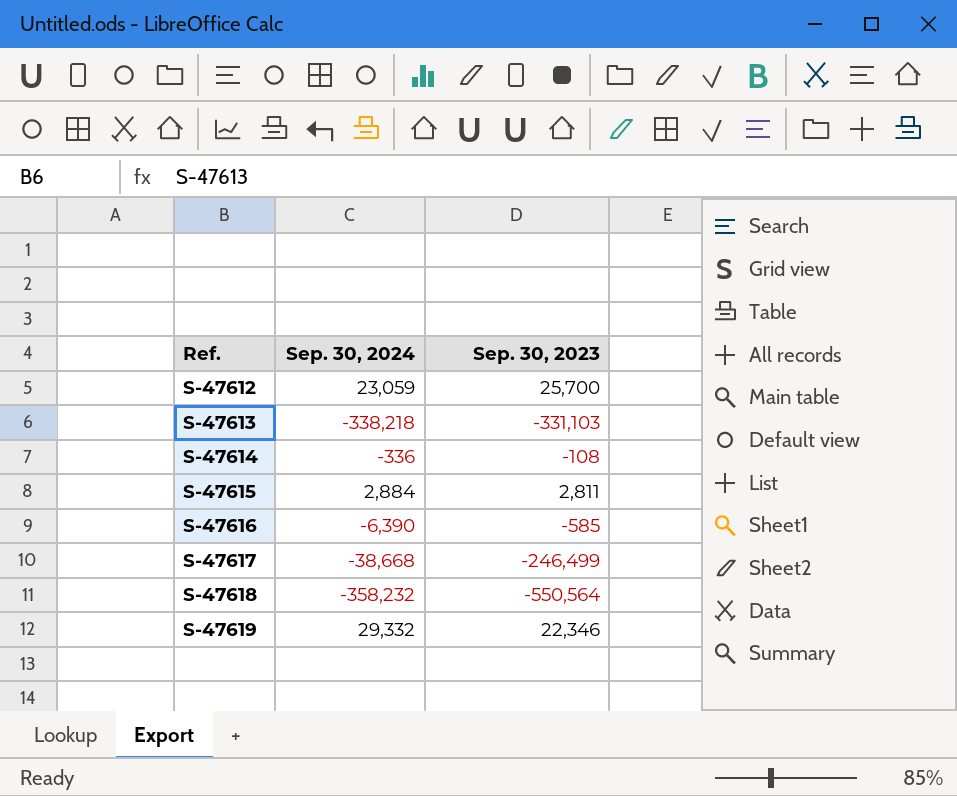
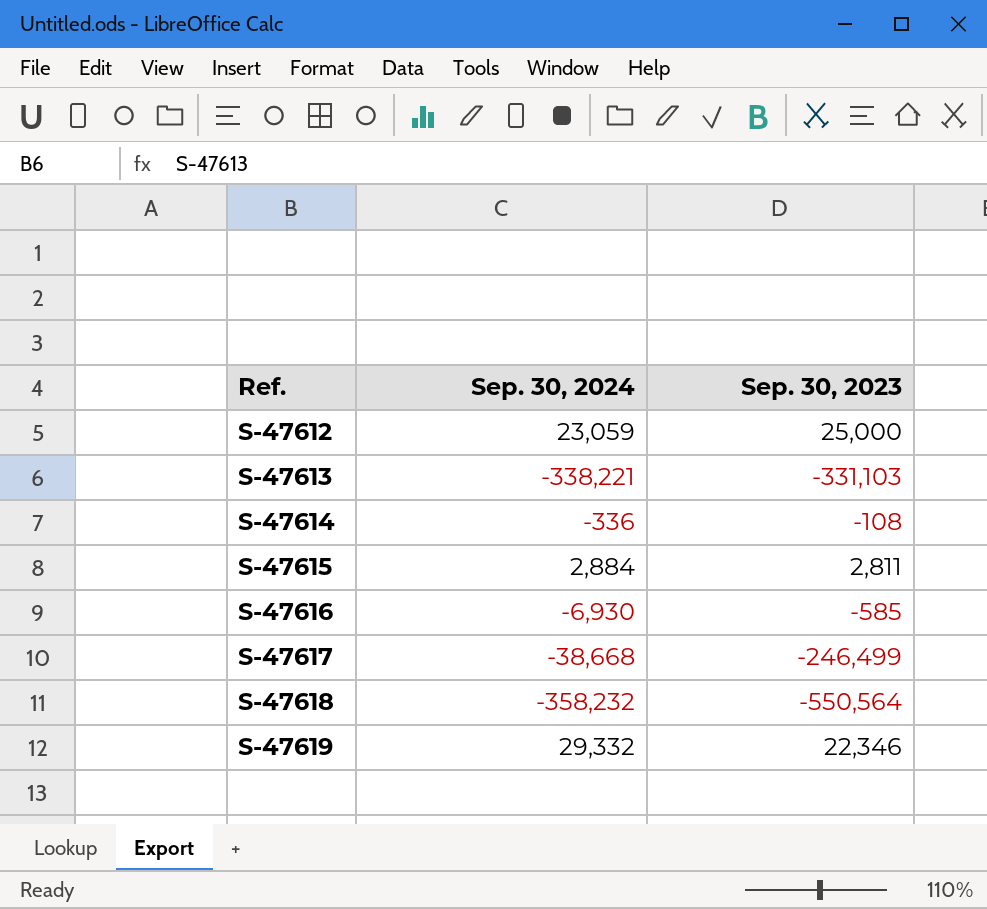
S-47612 | Sep. 30, 2023: 25,700 -> 25,000
S-47613 | Sep. 30, 2024: -338,218 -> -338,221
S-47616 | Sep. 30, 2024: -6,390 -> -6,930

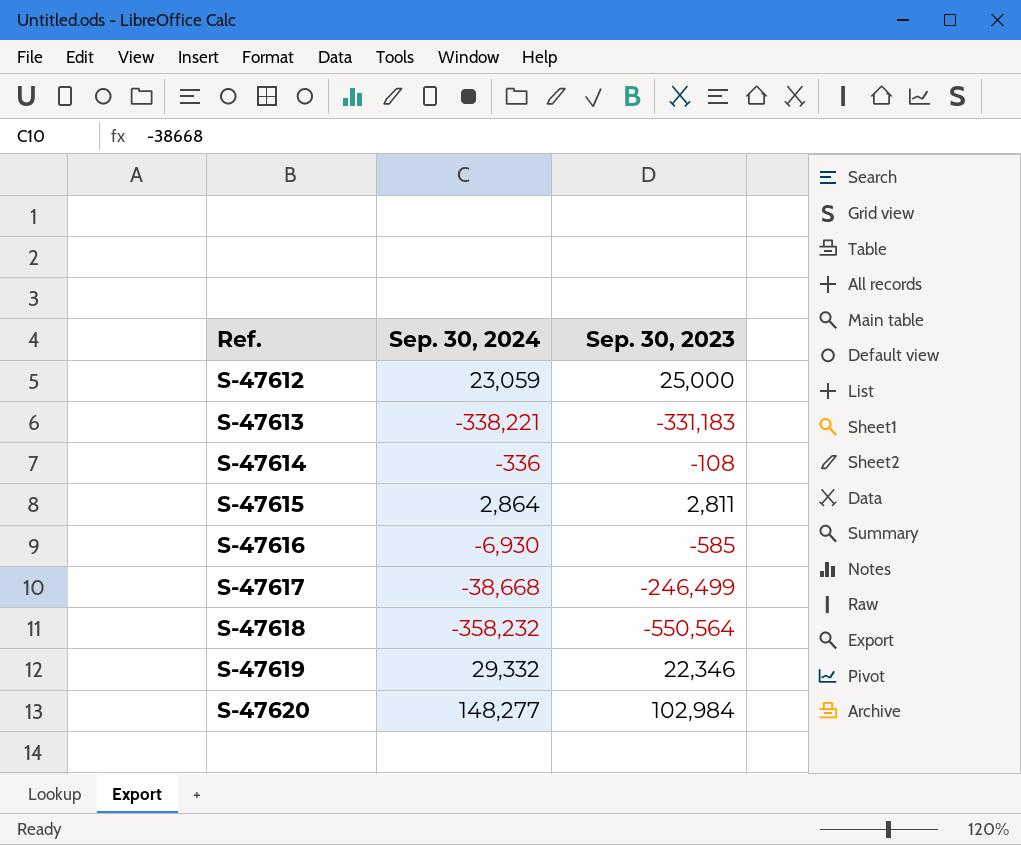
S-47613 | Sep. 30, 2023: -331,103 -> -331,183
S-47615 | Sep. 30, 2024: 2,884 -> 2,864
row S-47620: none -> 148,277 | 102,984

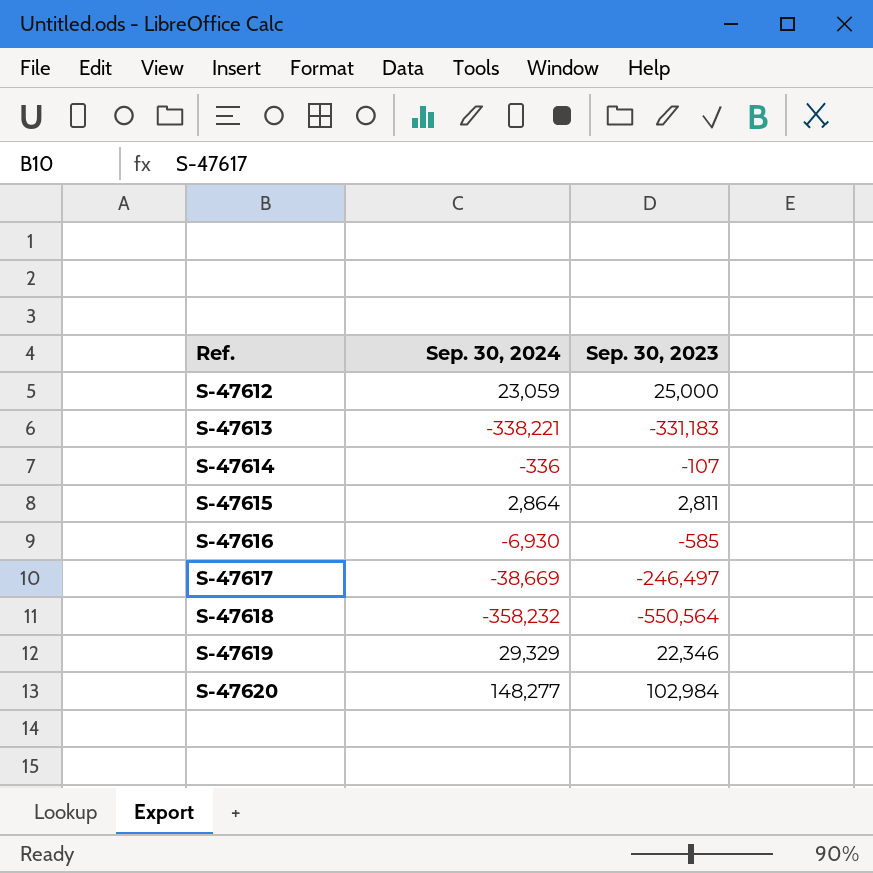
S-47614 | Sep. 30, 2023: -108 -> -107
S-47617 | Sep. 30, 2024: -38,668 -> -38,669
S-47617 | Sep. 30, 2023: -246,499 -> -246,497
S-47619 | Sep. 30, 2024: 29,332 -> 29,329

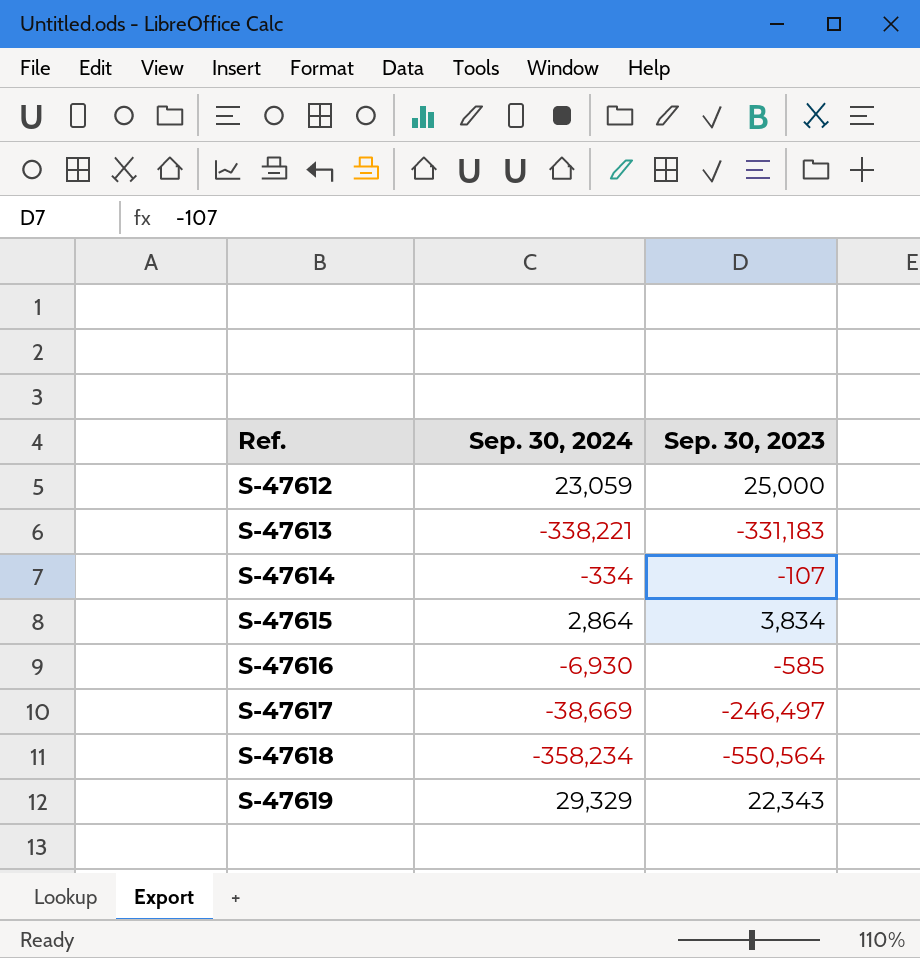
row S-47620: 148,277 | 102,984 -> none
S-47614 | Sep. 30, 2024: -336 -> -334
S-47615 | Sep. 30, 2023: 2,811 -> 3,834
S-47618 | Sep. 30, 2024: -358,232 -> -358,234
S-47619 | Sep. 30, 2023: 22,346 -> 22,343

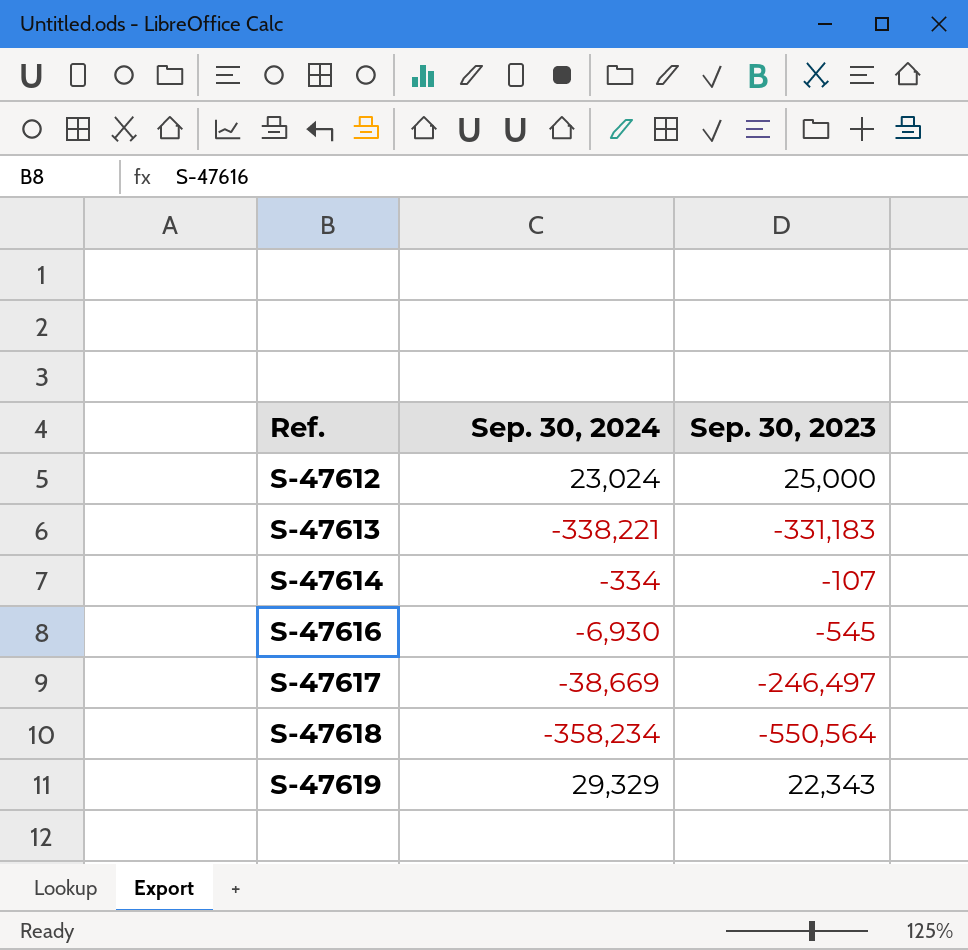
row S-47615: 2,864 | 3,834 -> none
S-47612 | Sep. 30, 2024: 23,059 -> 23,024
S-47616 | Sep. 30, 2023: -585 -> -545

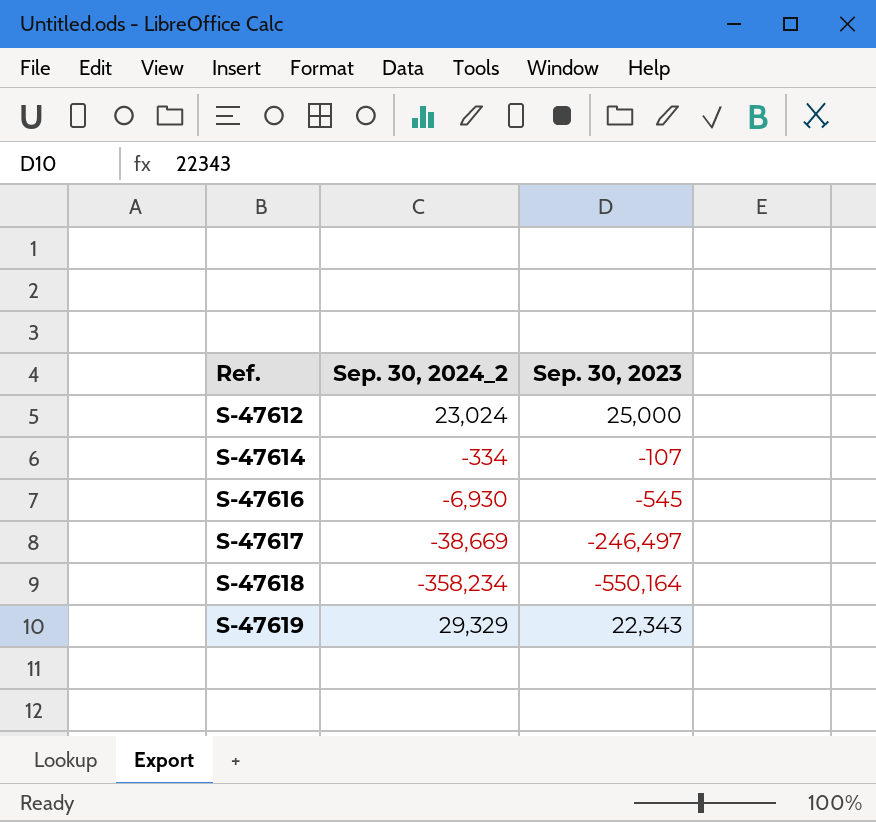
column name: Sep. 30, 2024 -> Sep. 30, 2024_2
row S-47613: -338,221 | -331,183 -> none
S-47618 | Sep. 30, 2023: -550,564 -> -550,164

